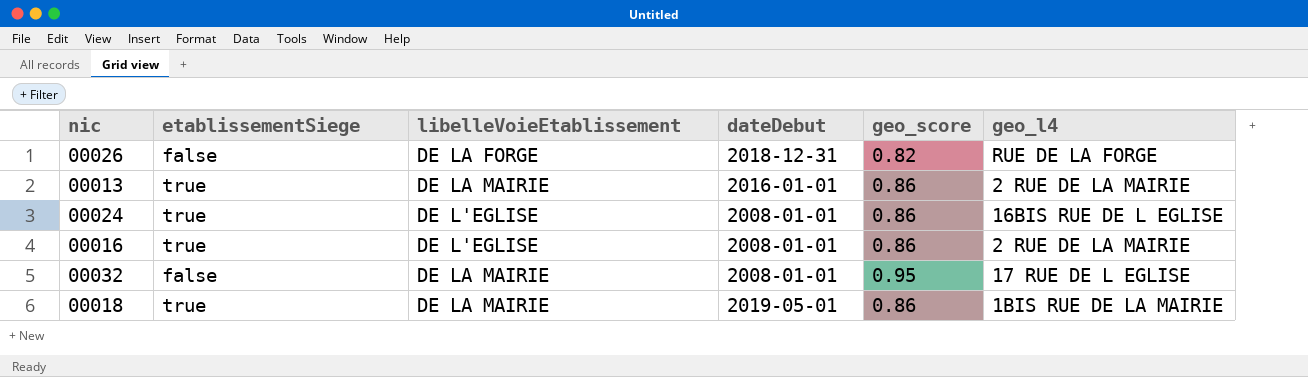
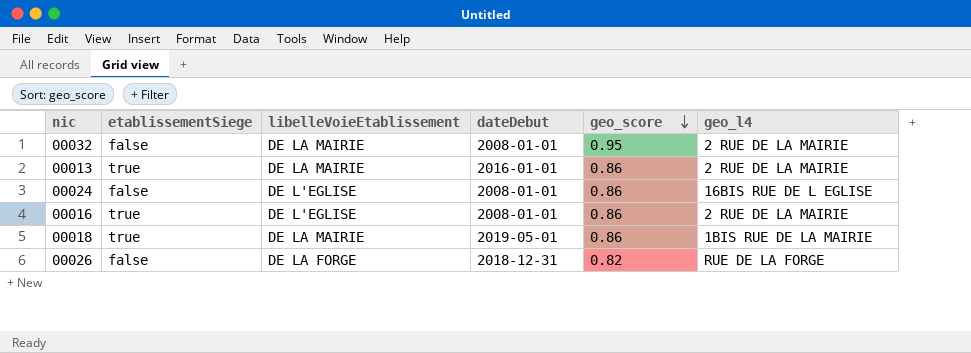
row order: none -> geo_score descending
00032 | geo_l4: 17 RUE DE L EGLISE -> 2 RUE DE LA MAIRIE
00024 | etablissementSiege: true -> false

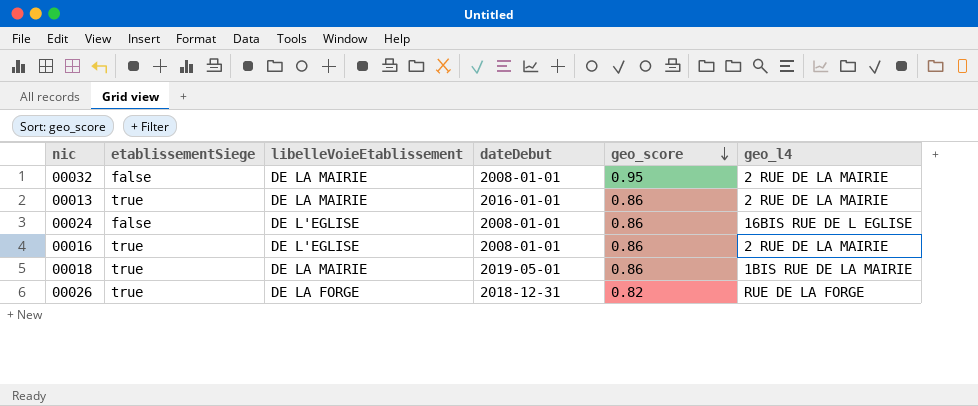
00026 | etablissementSiege: false -> true

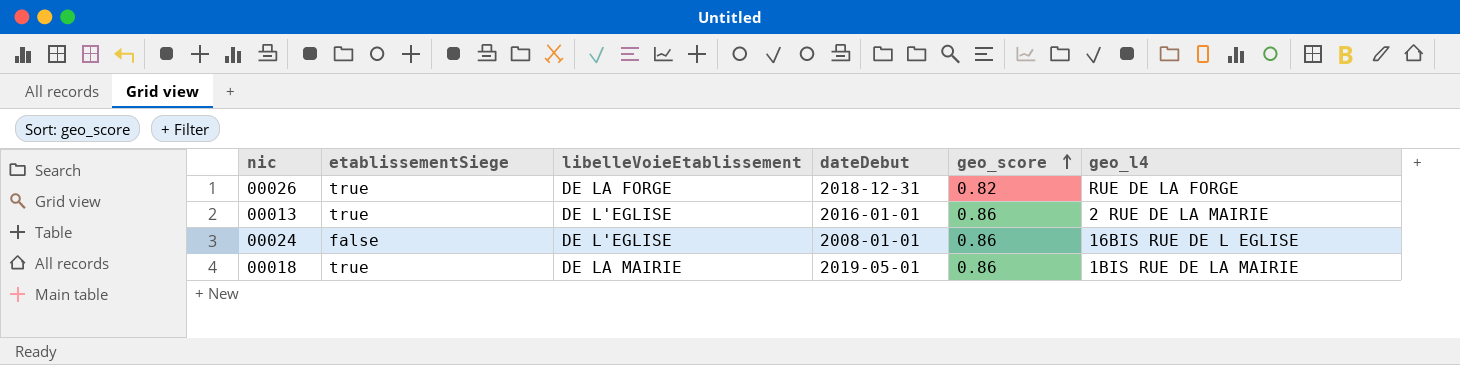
row order: geo_score descending -> geo_score ascending
row 00032: false | DE LA MAIRIE | 2008-01-01 | 0.95 | 2 RUE DE LA MAIRIE -> none
row 00016: true | DE L'EGLISE | 2008-01-01 | 0.86 | 2 RUE DE LA MAIRIE -> none
00013 | libelleVoieEtablissement: DE LA MAIRIE -> DE L'EGLISE

